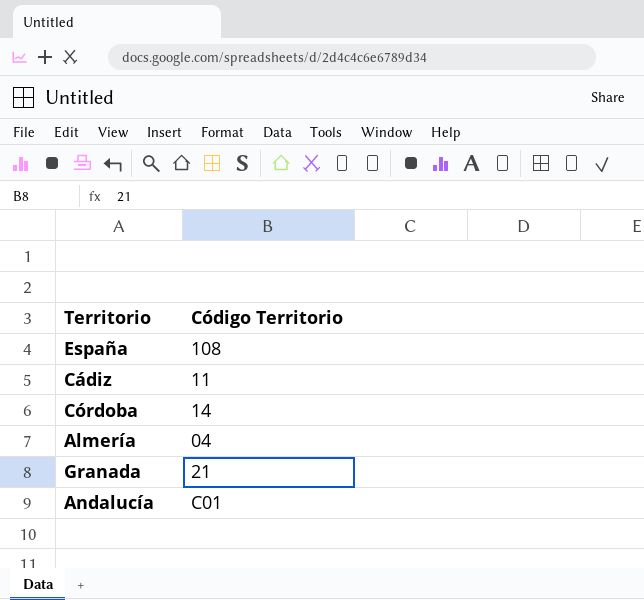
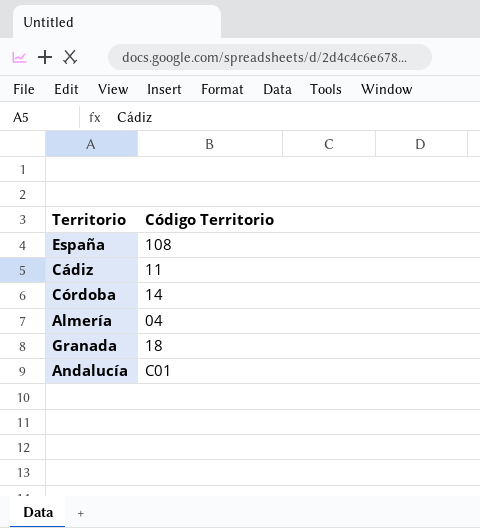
Granada | Código Territorio: 21 -> 18

